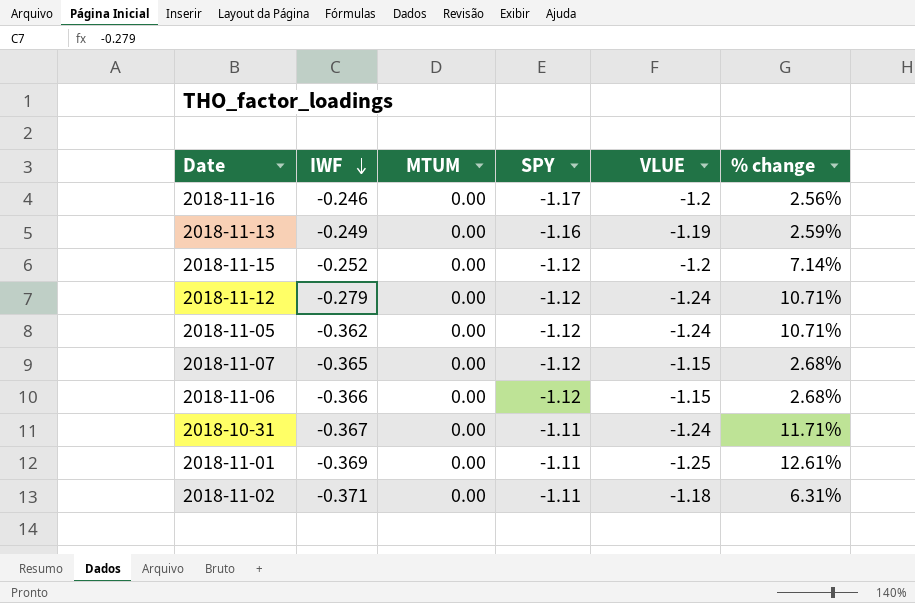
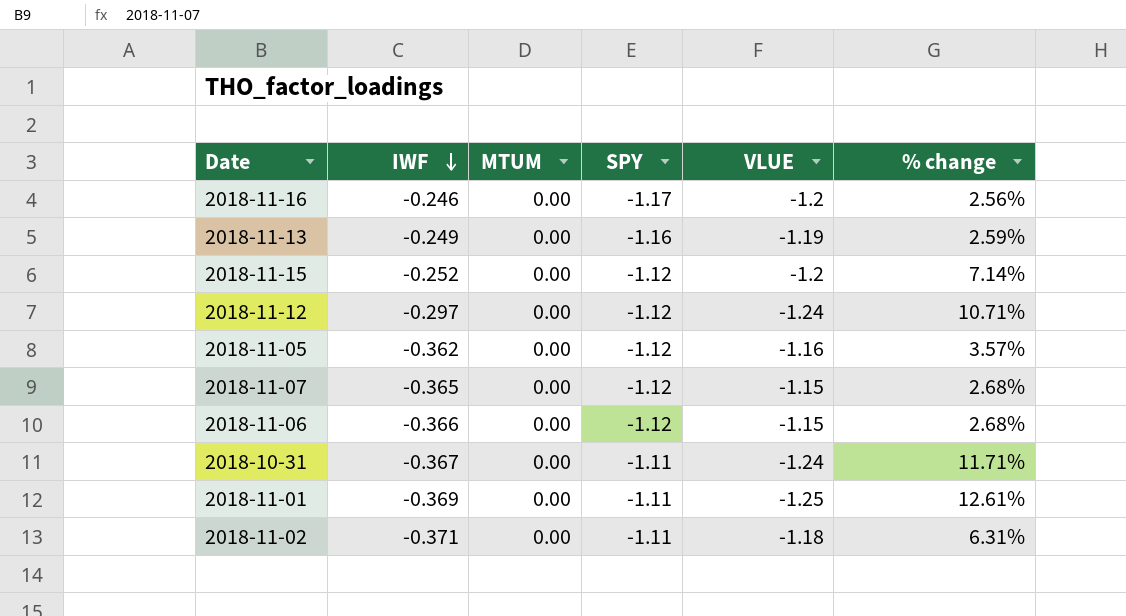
2018-11-12 | IWF: -0.279 -> -0.297
2018-11-05 | VLUE: -1.24 -> -1.16
2018-11-05 | % change: 10.71% -> 3.57%

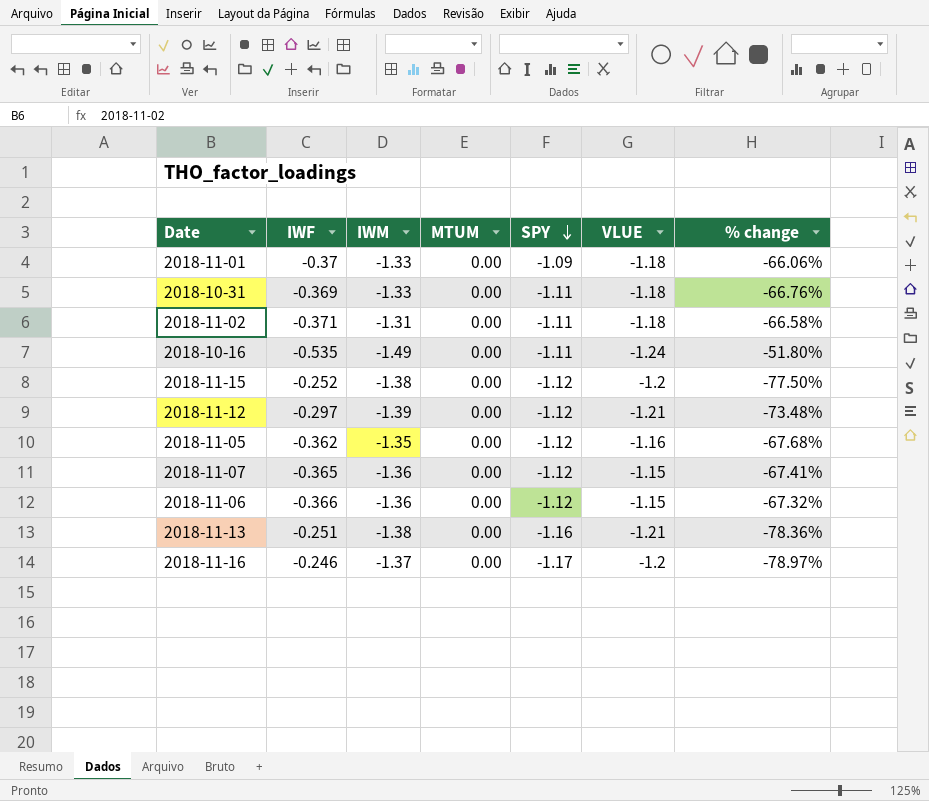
row order: IWF descending -> SPY descending
column IWM | position: none -> 3
column % change | formula: ([VLUE] - [SPY]) / [SPY] -> ([IWF] - [SPY]) / [SPY]
2018-11-01 | IWF: -0.369 -> -0.37
2018-11-01 | SPY: -1.11 -> -1.09
2018-11-01 | VLUE: -1.25 -> -1.18
2018-10-31 | IWF: -0.367 -> -0.369
2018-10-31 | VLUE: -1.24 -> -1.18
row 2018-10-16: none -> -0.535 | -1.49 | 0.00 | -1.11 | -1.24 | -51.80%
2018-11-12 | VLUE: -1.24 -> -1.21
2018-11-13 | IWF: -0.249 -> -0.251
2018-11-13 | VLUE: -1.19 -> -1.21

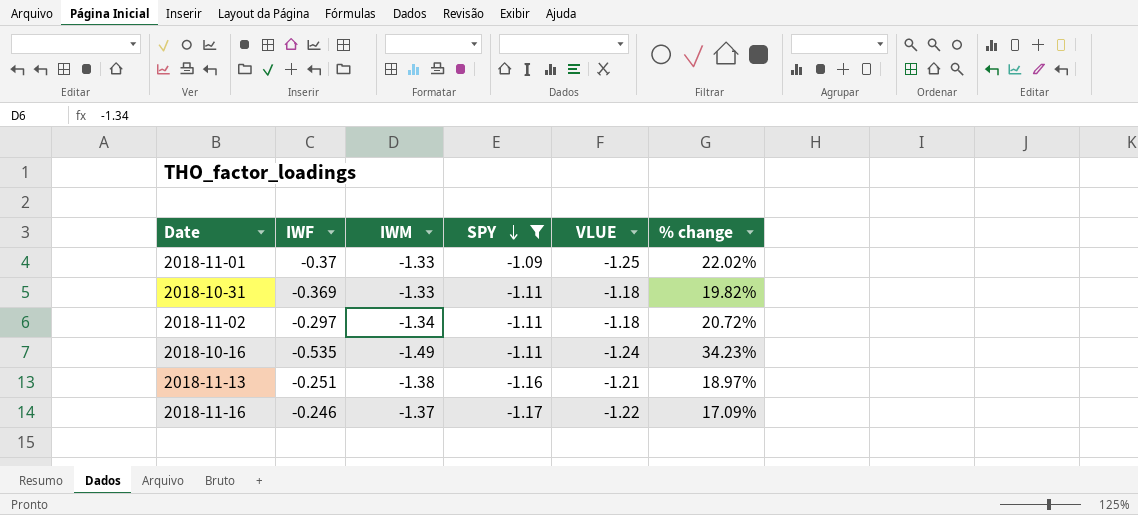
filter: none -> SPY != -1.12
column MTUM | position: 4 -> none
column % change | formula: ([IWF] - [SPY]) / [SPY] -> ([IWM] - [SPY]) / [SPY]
2018-11-01 | VLUE: -1.18 -> -1.25
2018-11-02 | IWF: -0.371 -> -0.297
2018-11-02 | IWM: -1.31 -> -1.34
2018-11-16 | VLUE: -1.2 -> -1.22

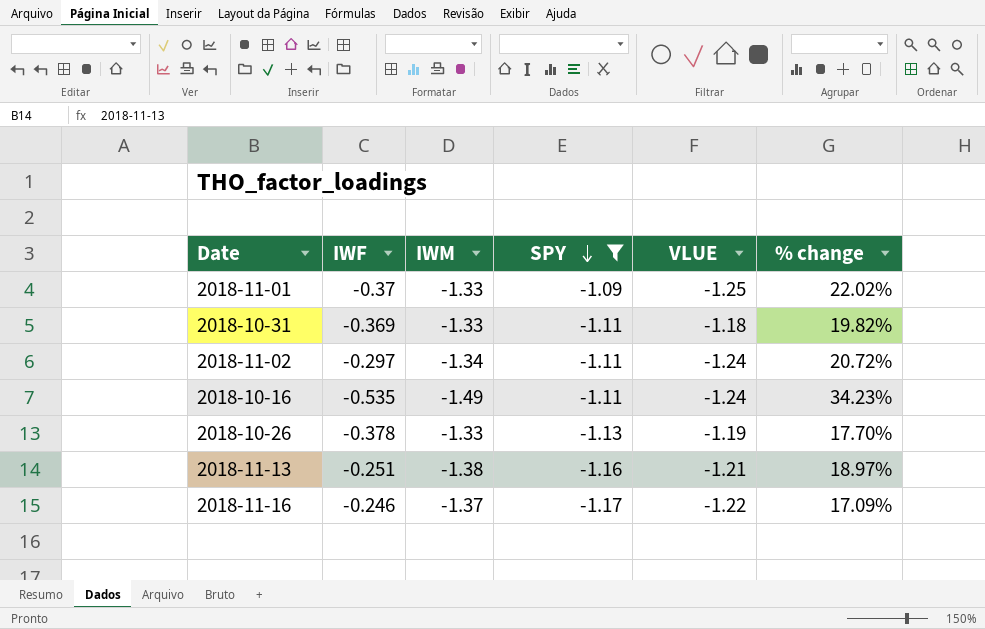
2018-11-02 | VLUE: -1.18 -> -1.24
row 2018-10-26: none -> -0.378 | -1.33 | -1.13 | -1.19 | 17.70%

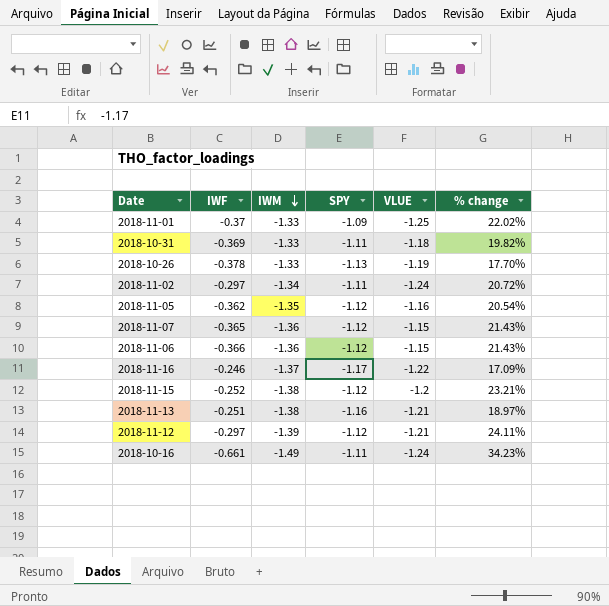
filter: SPY != -1.12 -> none
row order: SPY descending -> IWM descending
2018-10-16 | IWF: -0.535 -> -0.661

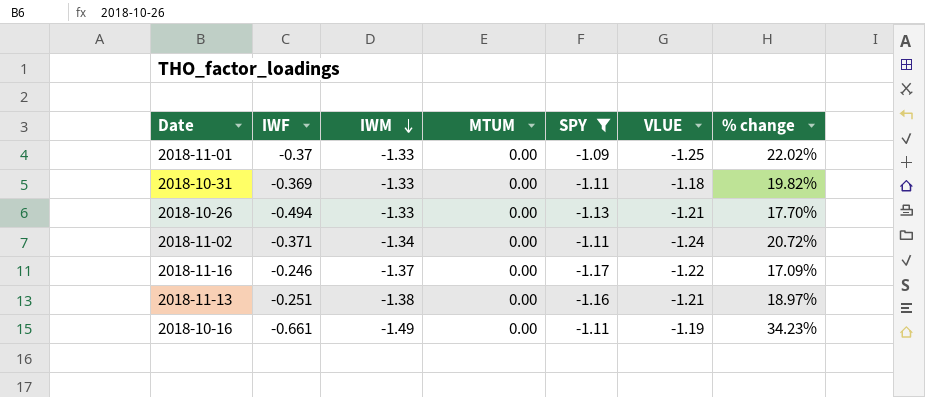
filter: none -> SPY != -1.12
column MTUM | position: none -> 4
2018-10-26 | IWF: -0.378 -> -0.494
2018-10-26 | VLUE: -1.19 -> -1.21
2018-11-02 | IWF: -0.297 -> -0.371
2018-10-16 | VLUE: -1.24 -> -1.19

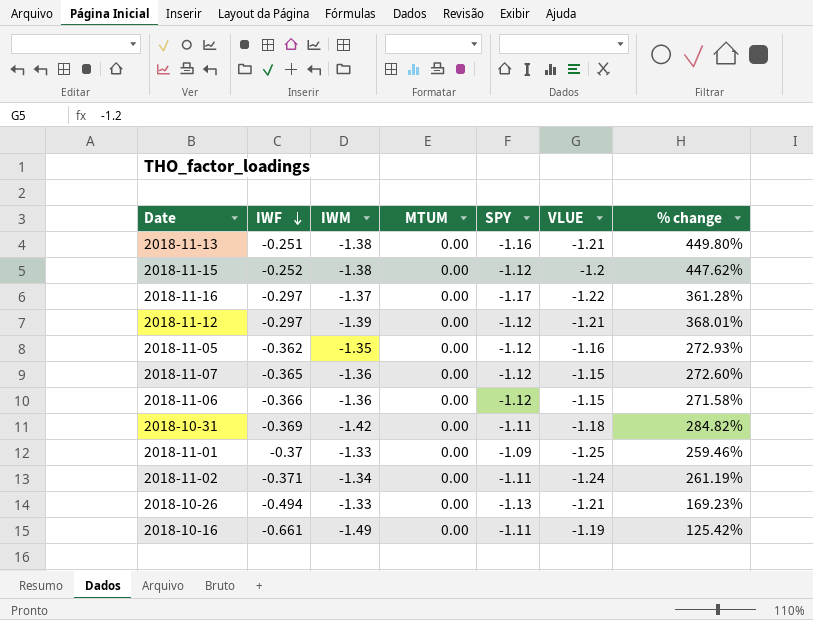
filter: SPY != -1.12 -> none
row order: IWM descending -> IWF descending
column % change | formula: ([IWM] - [SPY]) / [SPY] -> ([IWM] - [IWF]) / [IWF]
2018-11-16 | IWF: -0.246 -> -0.297
2018-10-31 | IWM: -1.33 -> -1.42

